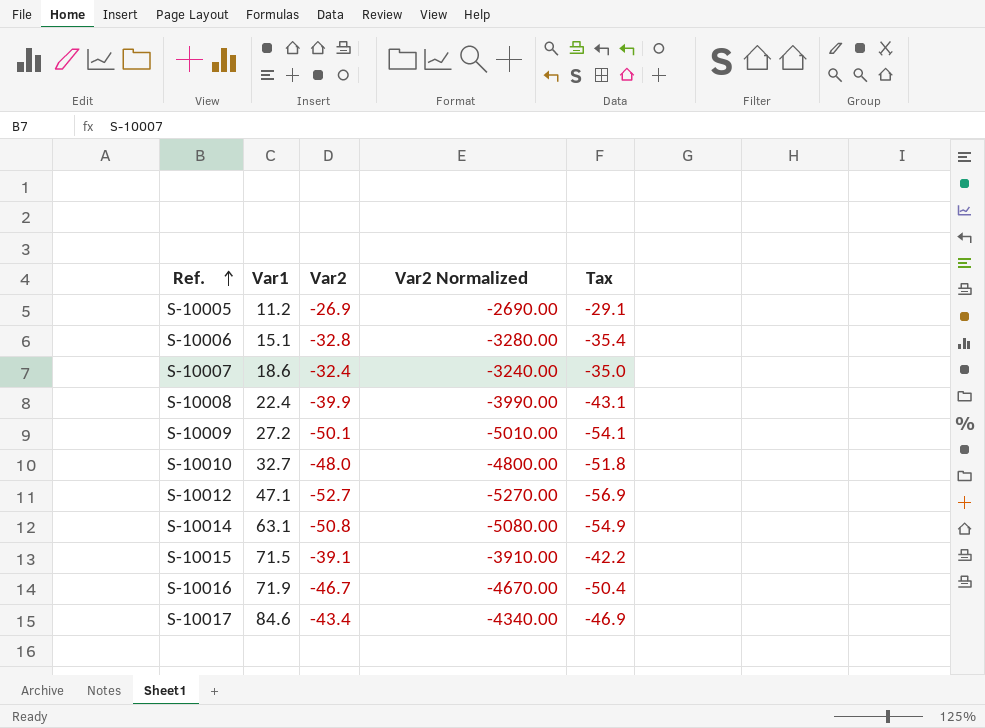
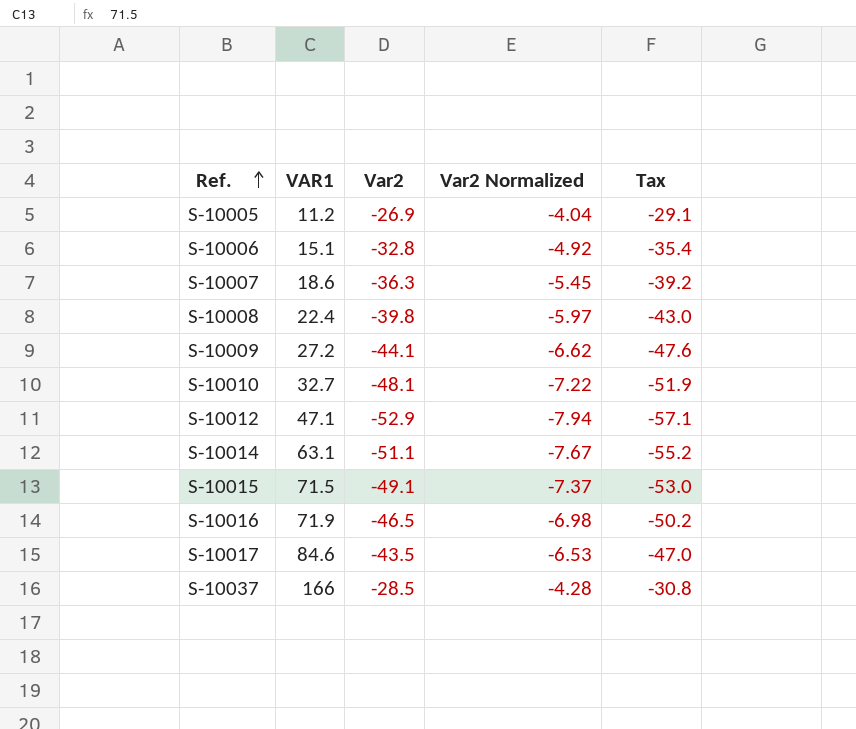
column name: Var1 -> VAR1
column Var2 Normalized | formula: [Var2] * 100 -> [Var2] * 0.15
S-10007 | Var2: -32.4 -> -36.3
S-10007 | Tax: -35.0 -> -39.2
S-10008 | Var2: -39.9 -> -39.8
S-10008 | Tax: -43.1 -> -43.0
S-10009 | Var2: -50.1 -> -44.1
S-10009 | Tax: -54.1 -> -47.6
S-10010 | Var2: -48.0 -> -48.1
S-10010 | Tax: -51.8 -> -51.9
S-10012 | Var2: -52.7 -> -52.9
S-10012 | Tax: -56.9 -> -57.1
S-10014 | Var2: -50.8 -> -51.1
S-10014 | Tax: -54.9 -> -55.2
S-10015 | Var2: -39.1 -> -49.1
S-10015 | Tax: -42.2 -> -53.0
S-10016 | Var2: -46.7 -> -46.5
S-10016 | Tax: -50.4 -> -50.2
S-10017 | Var2: -43.4 -> -43.5
S-10017 | Tax: -46.9 -> -47.0
row S-10037: none -> 166 | -28.5 | -4.28 | -30.8

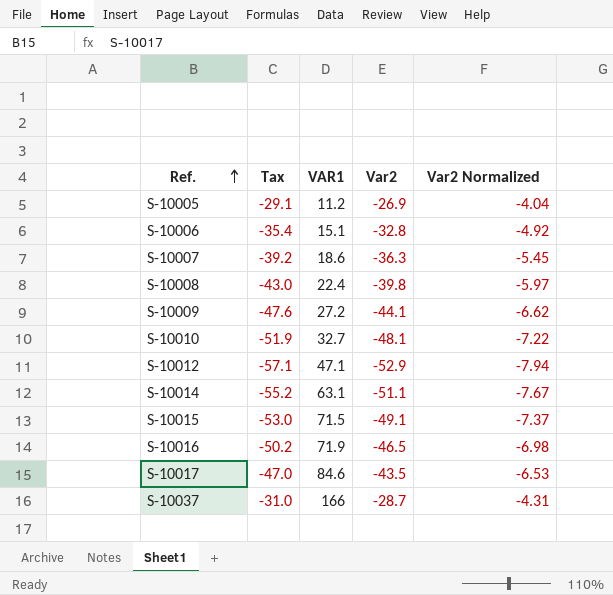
column Tax | position: 5 -> 2
S-10037 | Tax: -30.8 -> -31.0
S-10037 | Var2: -28.5 -> -28.7
S-10037 | Var2 Normalized: -4.28 -> -4.31

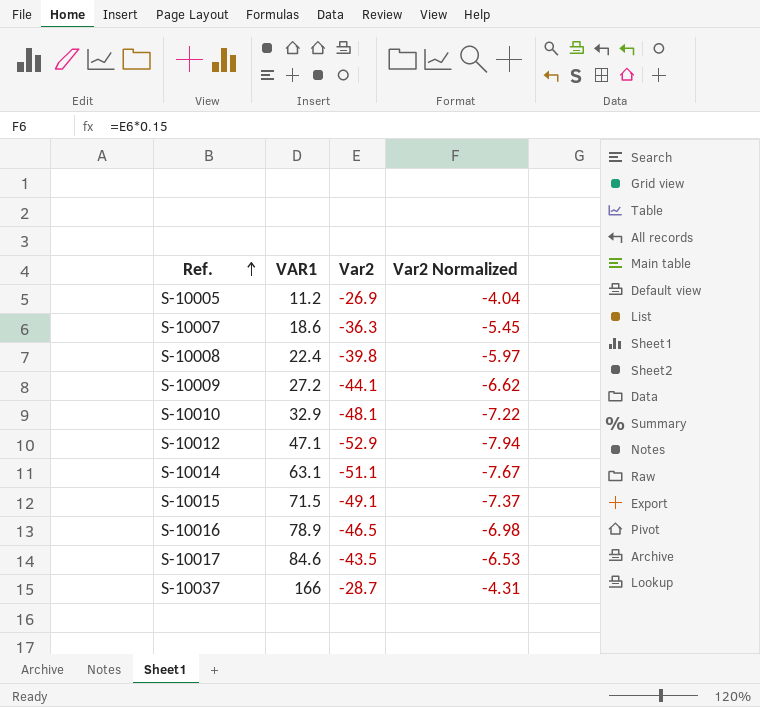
column Tax | formula: [Var2] * 1.08 -> none
row S-10006: -35.4 | 15.1 | -32.8 | -4.92 -> none
S-10010 | VAR1: 32.7 -> 32.9
S-10016 | VAR1: 71.9 -> 78.9

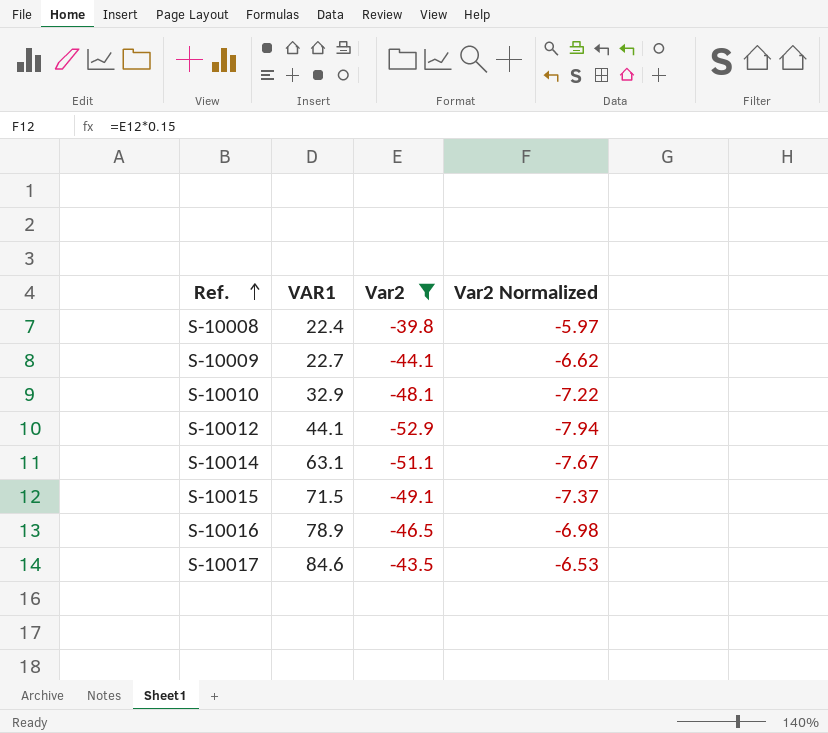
filter: none -> Var2 <= -39.8
S-10009 | VAR1: 27.2 -> 22.7
S-10012 | VAR1: 47.1 -> 44.1

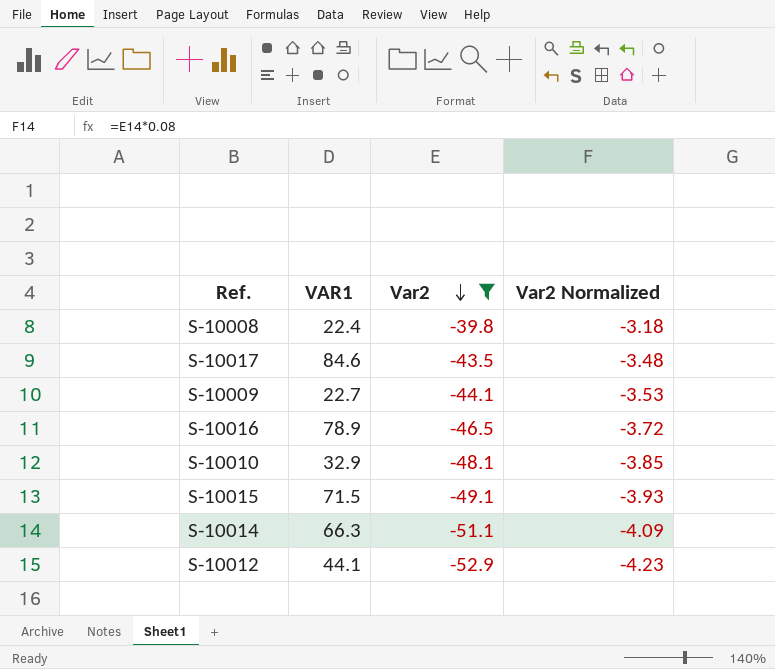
row order: Ref. ascending -> Var2 descending
column Var2 Normalized | formula: [Var2] * 0.15 -> [Var2] * 0.08
S-10014 | VAR1: 63.1 -> 66.3

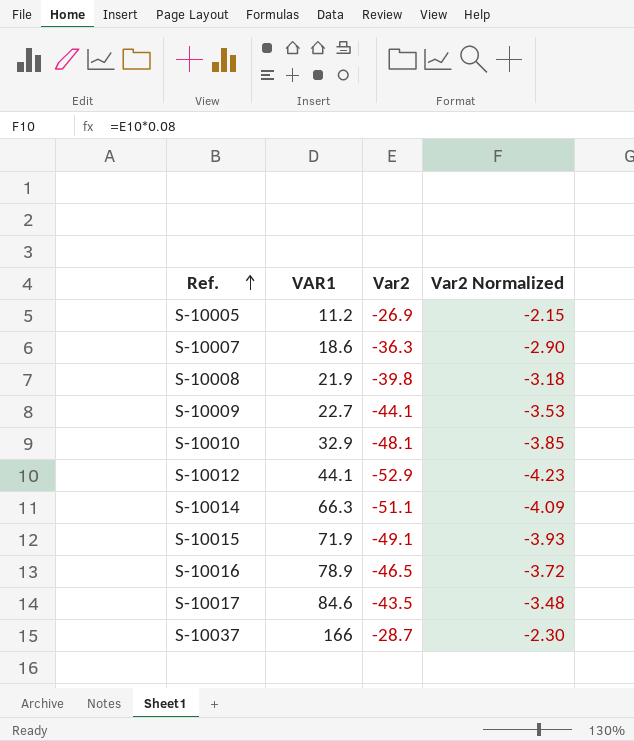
filter: Var2 <= -39.8 -> none
row order: Var2 descending -> Ref. ascending
S-10008 | VAR1: 22.4 -> 21.9
S-10015 | VAR1: 71.5 -> 71.9

